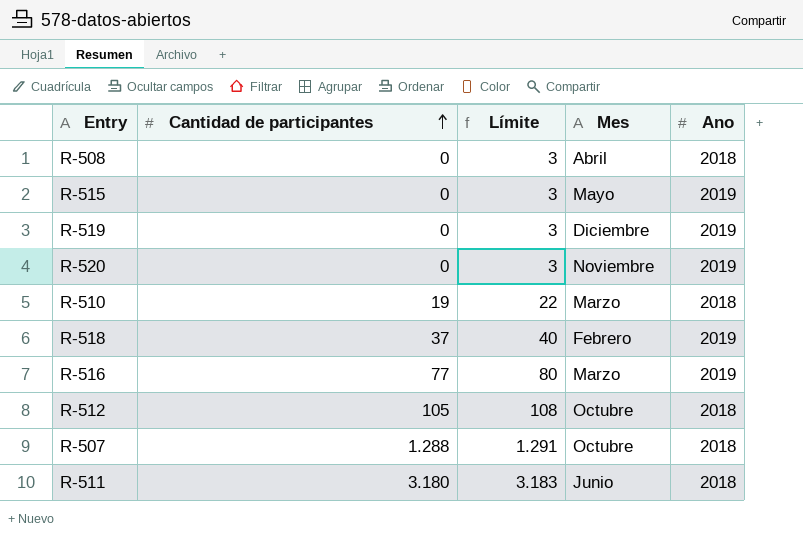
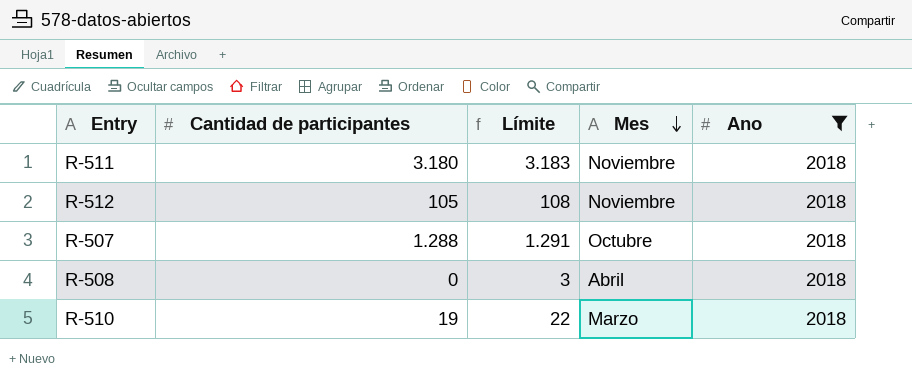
filter: none -> Ano = 2018
row order: Cantidad de participantes ascending -> Mes descending
R-511 | Mes: Junio -> Noviembre
R-512 | Mes: Octubre -> Noviembre

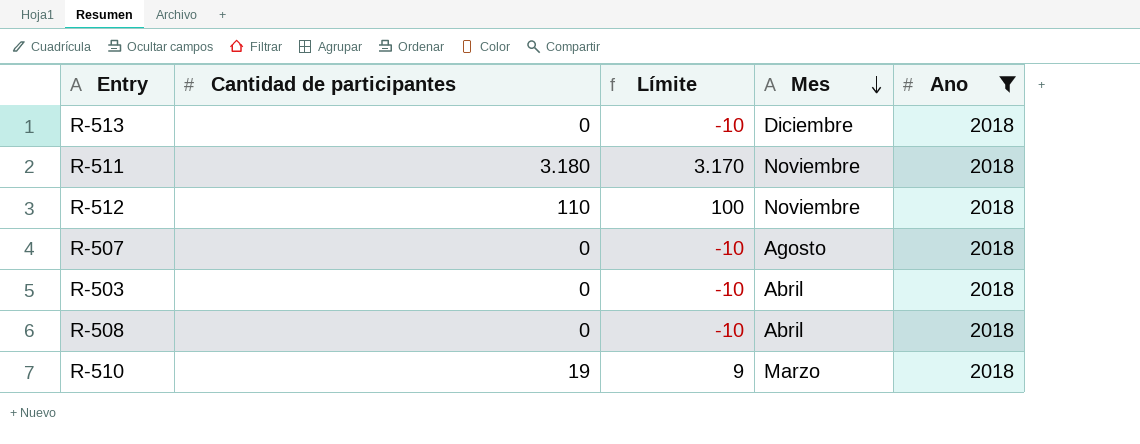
column Límite | formula: [Cantidad de participantes] + 3 -> [Cantidad de participantes] - 10
row R-513: none -> 0 | -10 | Diciembre | 2018
R-512 | Cantidad de participantes: 105 -> 110
R-507 | Cantidad de participantes: 1.288 -> 0
R-507 | Mes: Octubre -> Agosto
row R-503: none -> 0 | -10 | Abril | 2018

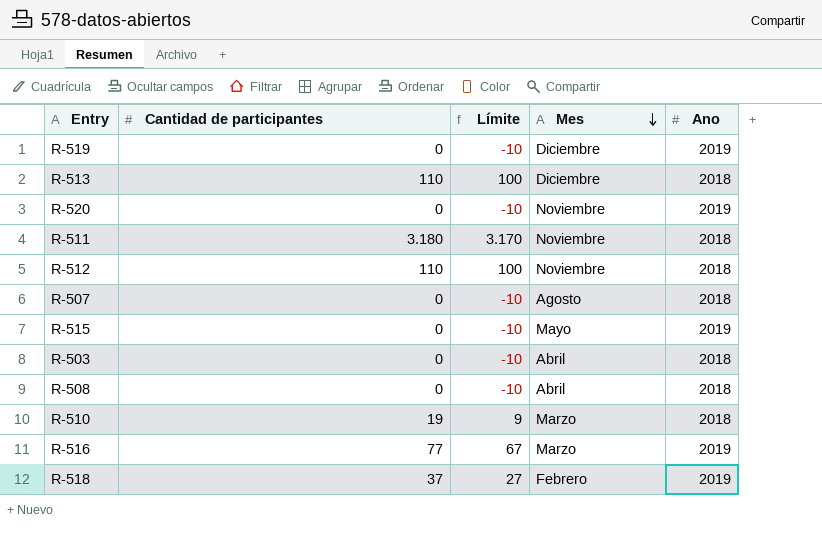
filter: Ano = 2018 -> none
R-513 | Cantidad de participantes: 0 -> 110
R-513 | Límite: -10 -> 100

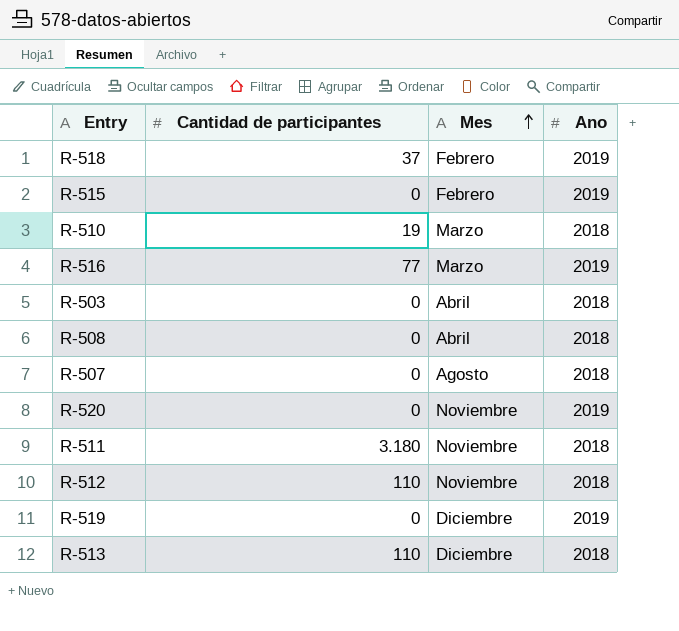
row order: Mes descending -> Mes ascending
column Límite | formula: [Cantidad de participantes] - 10 -> none
R-515 | Mes: Mayo -> Febrero

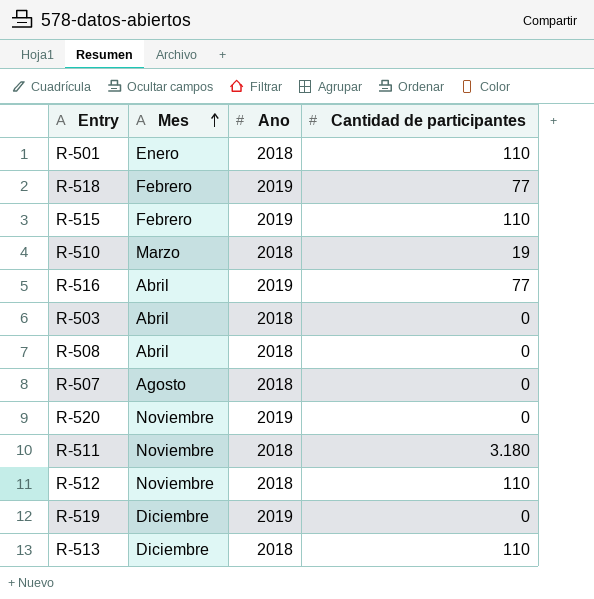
column Cantidad de participantes | position: 2 -> 4
row R-501: none -> Enero | 2018 | 110
R-518 | Cantidad de participantes: 37 -> 77
R-515 | Cantidad de participantes: 0 -> 110
R-516 | Mes: Marzo -> Abril

